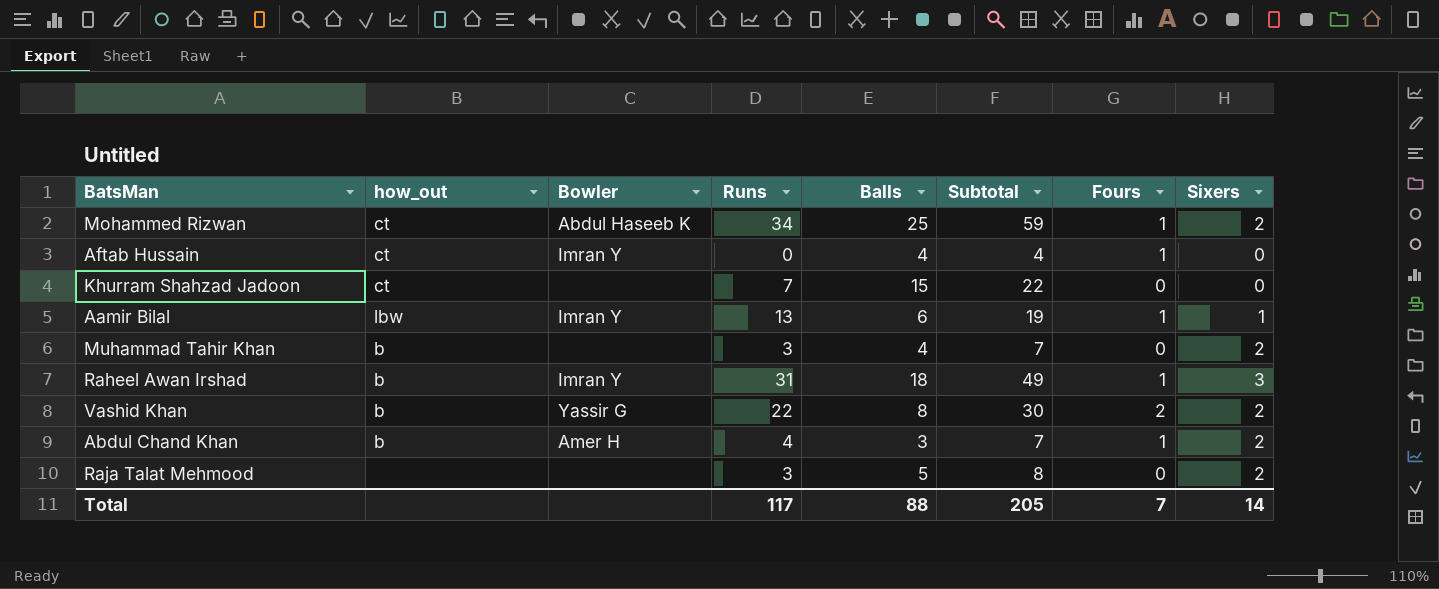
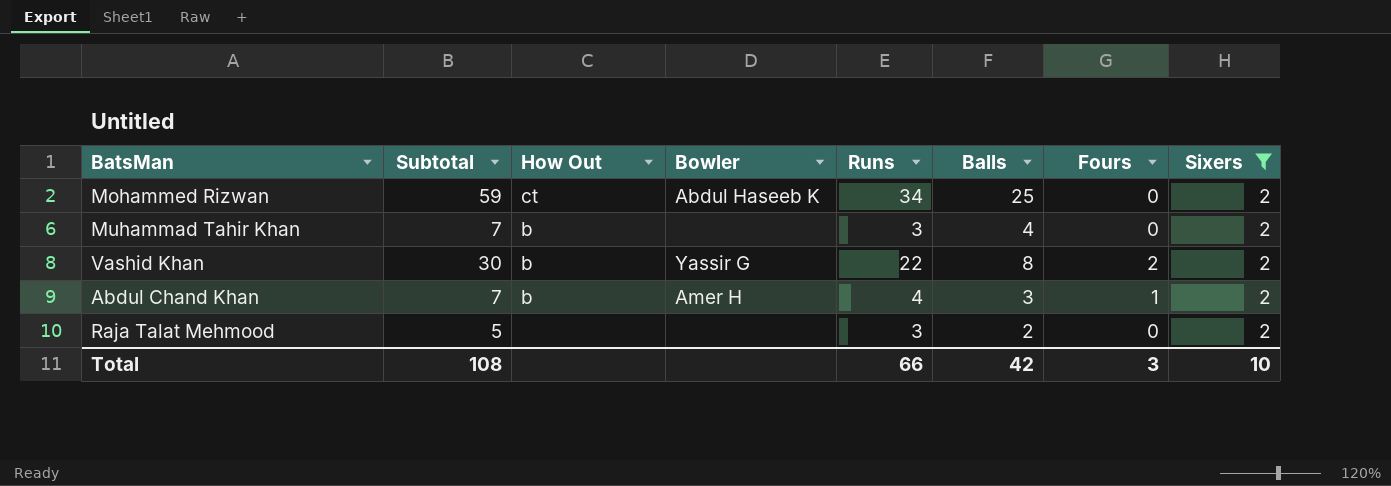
filter: none -> Sixers = 2
column Subtotal | position: 6 -> 2
column name: how_out -> How Out
Mohammed Rizwan | Fours: 1 -> 0
Raja Talat Mehmood | Subtotal: 8 -> 5
Raja Talat Mehmood | Balls: 5 -> 2
Total | Subtotal: 205 -> 108
Total | Runs: 117 -> 66
Total | Balls: 88 -> 42
Total | Fours: 7 -> 3
Total | Sixers: 14 -> 10

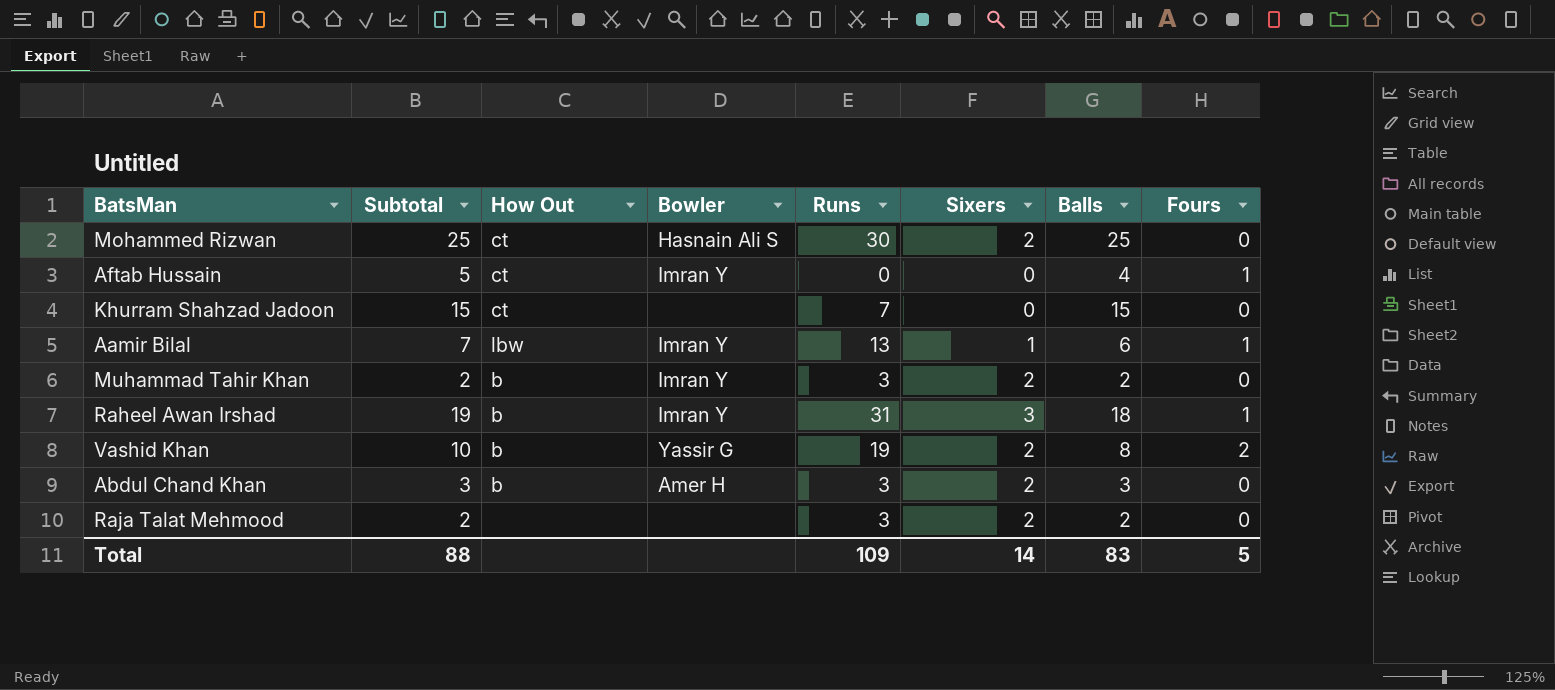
filter: Sixers = 2 -> none
column Subtotal | formula: [Runs] + [Balls] -> [Balls] + [Fours]
column Sixers | position: 8 -> 6
Mohammed Rizwan | Bowler: Abdul Haseeb K -> Hasnain Ali S
Mohammed Rizwan | Runs: 34 -> 30
Muhammad Tahir Khan | Bowler: none -> Imran Y
Muhammad Tahir Khan | Balls: 4 -> 2
Vashid Khan | Runs: 22 -> 19
Abdul Chand Khan | Runs: 4 -> 3
Abdul Chand Khan | Fours: 1 -> 0
Total | Subtotal: 108 -> 88
Total | Runs: 66 -> 109
Total | Sixers: 10 -> 14
Total | Balls: 42 -> 83
Total | Fours: 3 -> 5

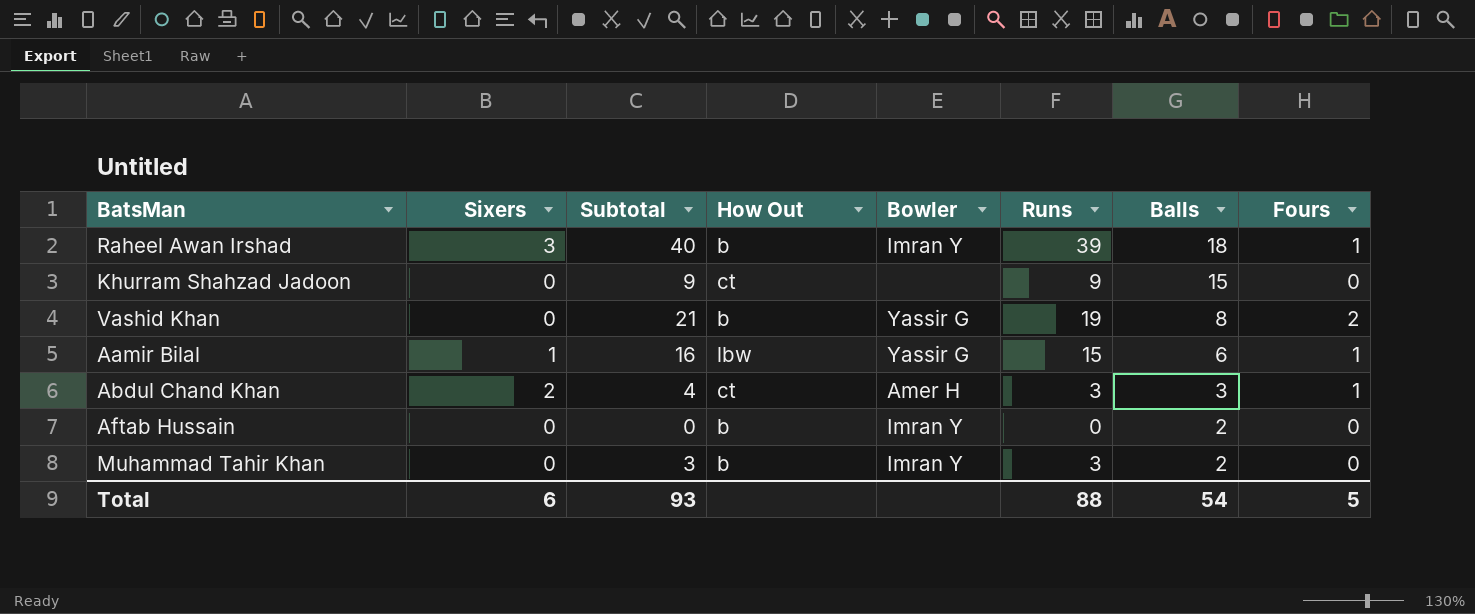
row order: none -> Balls descending
column Sixers | position: 6 -> 2
column Subtotal | formula: [Balls] + [Fours] -> [Runs] + [Fours]
row Mohammed Rizwan: 25 | ct | Hasnain Ali S | 30 | 2 | 25 | 0 -> none
row Raja Talat Mehmood: 2 | none | none | 3 | 2 | 2 | 0 -> none
Raheel Awan Irshad | Runs: 31 -> 39
Khurram Shahzad Jadoon | Runs: 7 -> 9
Vashid Khan | Sixers: 2 -> 0
Aamir Bilal | Bowler: Imran Y -> Yassir G
Aamir Bilal | Runs: 13 -> 15
Abdul Chand Khan | How Out: b -> ct
Abdul Chand Khan | Fours: 0 -> 1
Aftab Hussain | How Out: ct -> b
Aftab Hussain | Balls: 4 -> 2
Aftab Hussain | Fours: 1 -> 0
Muhammad Tahir Khan | Sixers: 2 -> 0
Total | Sixers: 14 -> 6
Total | Subtotal: 88 -> 93
Total | Runs: 109 -> 88
Total | Balls: 83 -> 54

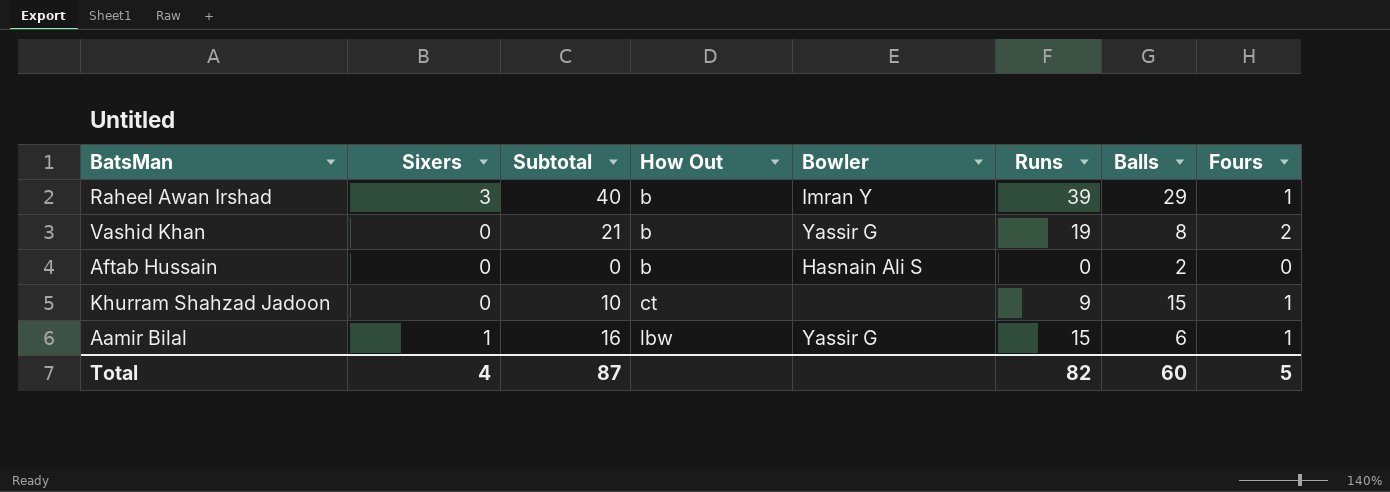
row order: Balls descending -> How Out ascending
row Abdul Chand Khan: 2 | 4 | ct | Amer H | 3 | 3 | 1 -> none
row Muhammad Tahir Khan: 0 | 3 | b | Imran Y | 3 | 2 | 0 -> none
Raheel Awan Irshad | Balls: 18 -> 29
Aftab Hussain | Bowler: Imran Y -> Hasnain Ali S
Khurram Shahzad Jadoon | Subtotal: 9 -> 10
Khurram Shahzad Jadoon | Fours: 0 -> 1
Total | Sixers: 6 -> 4
Total | Subtotal: 93 -> 87
Total | Runs: 88 -> 82
Total | Balls: 54 -> 60

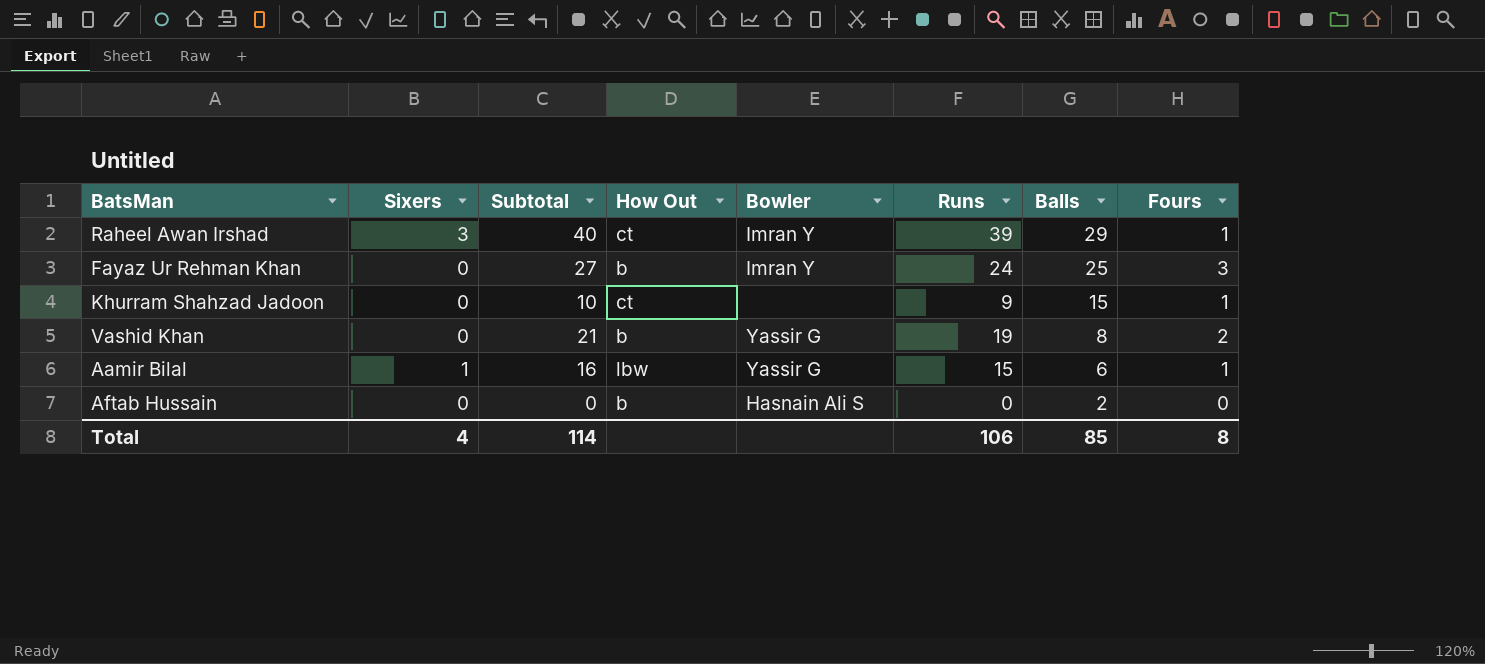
row order: How Out ascending -> Balls descending
Raheel Awan Irshad | How Out: b -> ct
row Fayaz Ur Rehman Khan: none -> 0 | 27 | b | Imran Y | 24 | 25 | 3
Total | Subtotal: 87 -> 114
Total | Runs: 82 -> 106
Total | Balls: 60 -> 85
Total | Fours: 5 -> 8

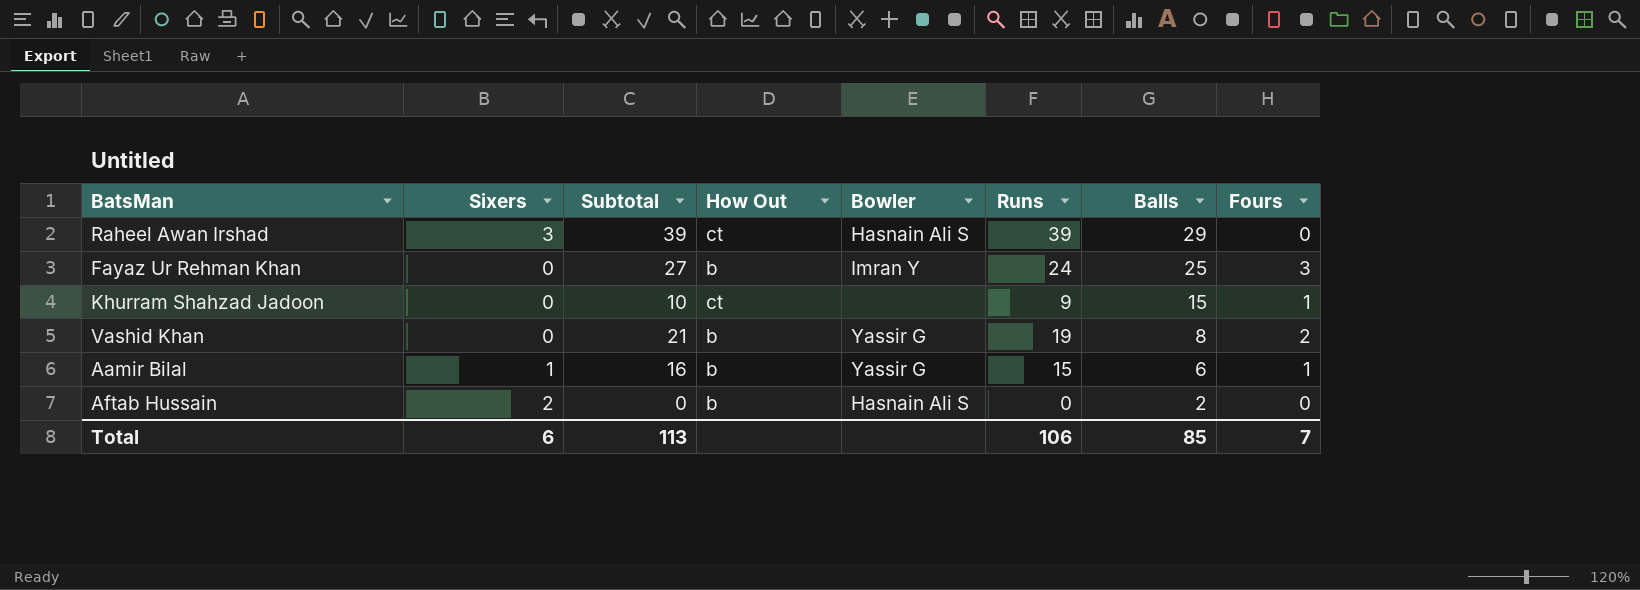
Raheel Awan Irshad | Subtotal: 40 -> 39
Raheel Awan Irshad | Bowler: Imran Y -> Hasnain Ali S
Raheel Awan Irshad | Fours: 1 -> 0
Aamir Bilal | How Out: lbw -> b
Aftab Hussain | Sixers: 0 -> 2
Total | Sixers: 4 -> 6
Total | Subtotal: 114 -> 113
Total | Fours: 8 -> 7

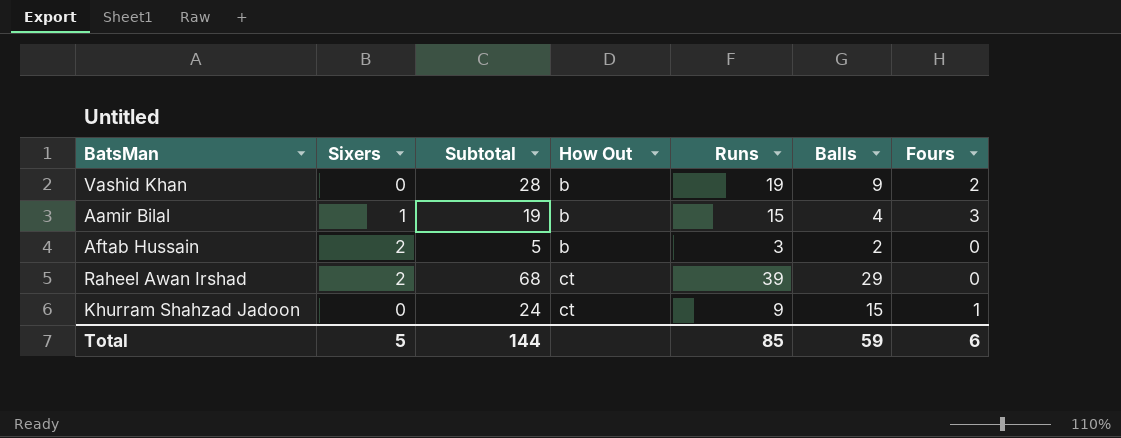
row order: Balls descending -> How Out ascending
column Bowler | position: 5 -> none
column Subtotal | formula: [Runs] + [Fours] -> [Runs] + [Balls]
row Fayaz Ur Rehman Khan: 0 | 27 | b | Imran Y | 24 | 25 | 3 -> none
Vashid Khan | Balls: 8 -> 9
Aamir Bilal | Balls: 6 -> 4
Aamir Bilal | Fours: 1 -> 3
Aftab Hussain | Runs: 0 -> 3
Raheel Awan Irshad | Sixers: 3 -> 2
Total | Sixers: 6 -> 5
Total | Subtotal: 113 -> 144
Total | Runs: 106 -> 85
Total | Balls: 85 -> 59
Total | Fours: 7 -> 6

